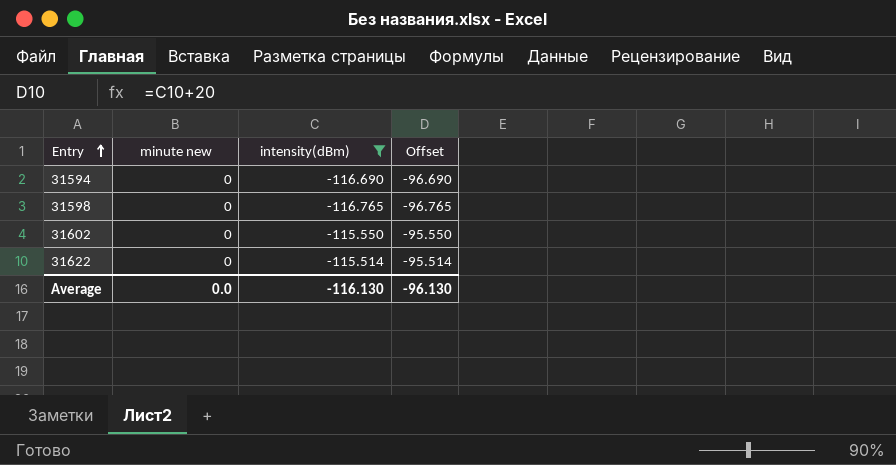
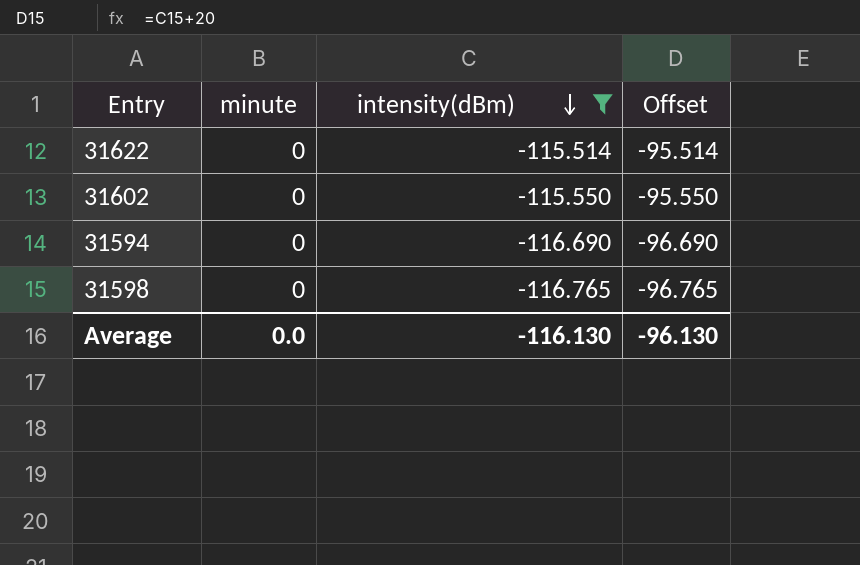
row order: Entry ascending -> intensity(dBm) descending
column name: minute new -> minute

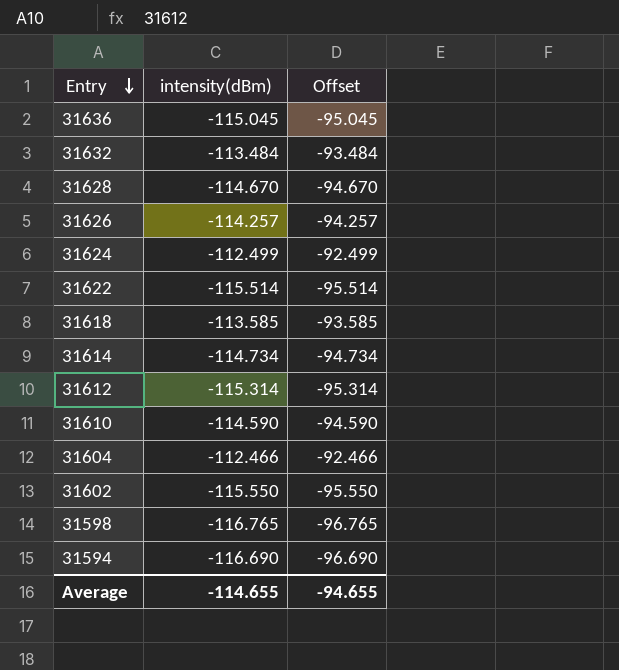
filter: intensity(dBm) <= -115.514 -> none
row order: intensity(dBm) descending -> Entry descending
column minute | position: 2 -> none
Average | intensity(dBm): -116.130 -> -114.655
Average | Offset: -96.130 -> -94.655

